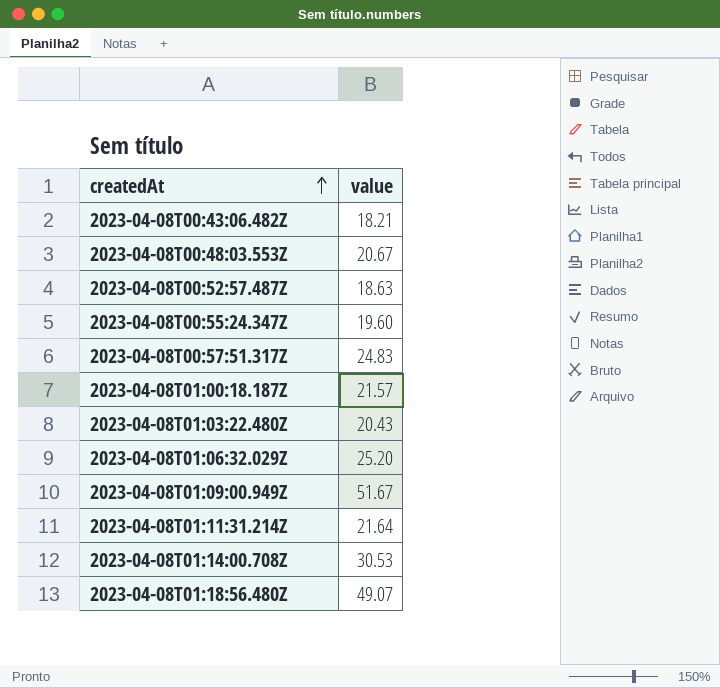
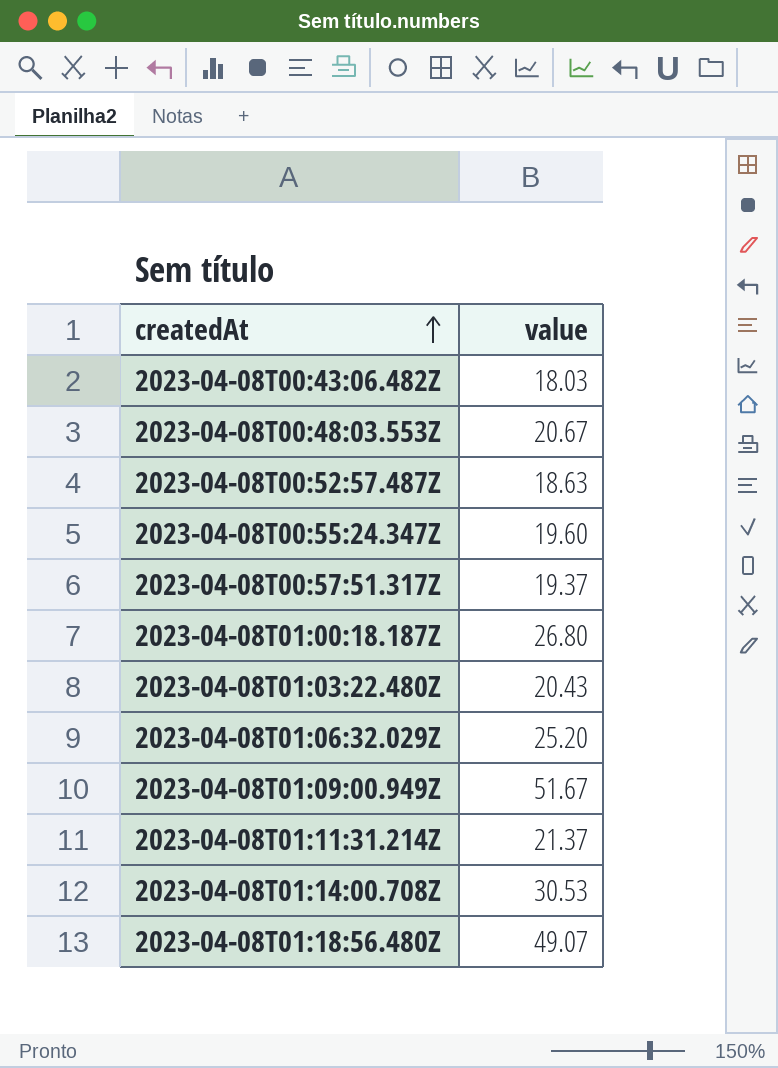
2023-04-08T00:43:06.482Z | value: 18.21 -> 18.03
2023-04-08T00:57:51.317Z | value: 24.83 -> 19.37
2023-04-08T01:00:18.187Z | value: 21.57 -> 26.80
2023-04-08T01:11:31.214Z | value: 21.64 -> 21.37

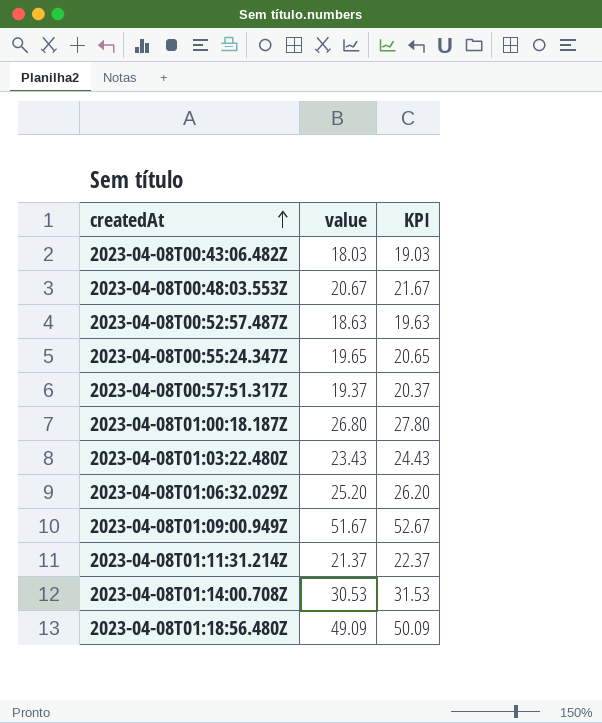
column KPI | formula: none -> [value] + 1
2023-04-08T00:55:24.347Z | value: 19.60 -> 19.65
2023-04-08T01:03:22.480Z | value: 20.43 -> 23.43
2023-04-08T01:18:56.480Z | value: 49.07 -> 49.09

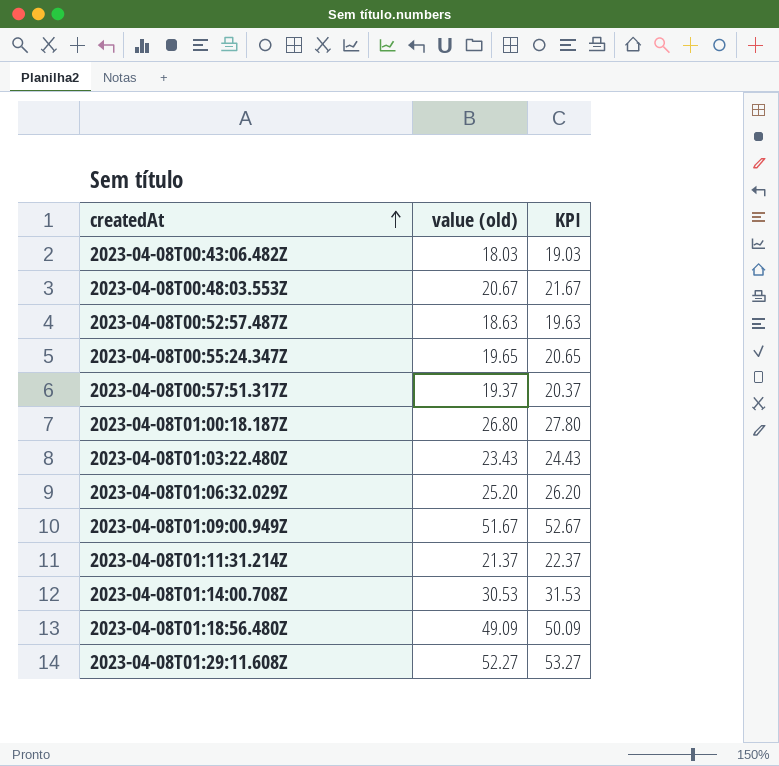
column name: value -> value (old)
row 2023-04-08T01:29:11.608Z: none -> 52.27 | 53.27

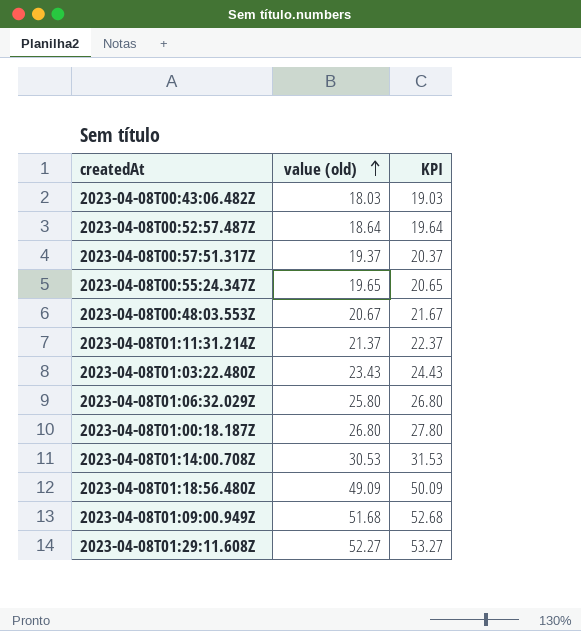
row order: createdAt ascending -> value (old) ascending
2023-04-08T00:52:57.487Z | value (old): 18.63 -> 18.64
2023-04-08T00:52:57.487Z | KPI: 19.63 -> 19.64
2023-04-08T01:06:32.029Z | value (old): 25.20 -> 25.80
2023-04-08T01:06:32.029Z | KPI: 26.20 -> 26.80
2023-04-08T01:09:00.949Z | value (old): 51.67 -> 51.68
2023-04-08T01:09:00.949Z | KPI: 52.67 -> 52.68

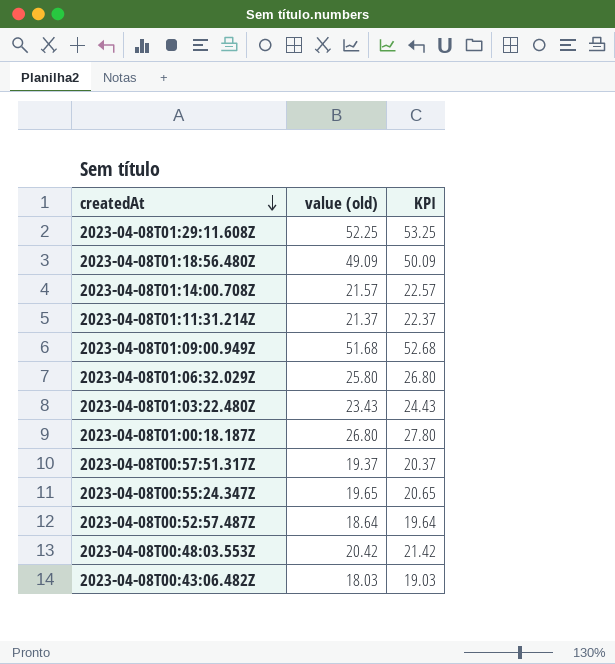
row order: value (old) ascending -> createdAt descending
2023-04-08T01:29:11.608Z | value (old): 52.27 -> 52.25
2023-04-08T01:29:11.608Z | KPI: 53.27 -> 53.25
2023-04-08T01:14:00.708Z | value (old): 30.53 -> 21.57
2023-04-08T01:14:00.708Z | KPI: 31.53 -> 22.57
2023-04-08T00:48:03.553Z | value (old): 20.67 -> 20.42
2023-04-08T00:48:03.553Z | KPI: 21.67 -> 21.42

